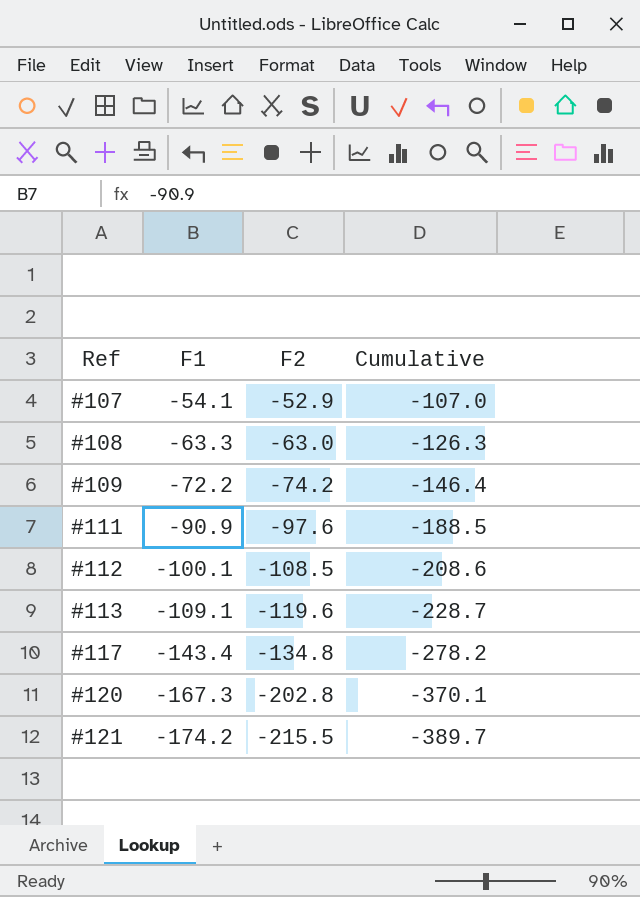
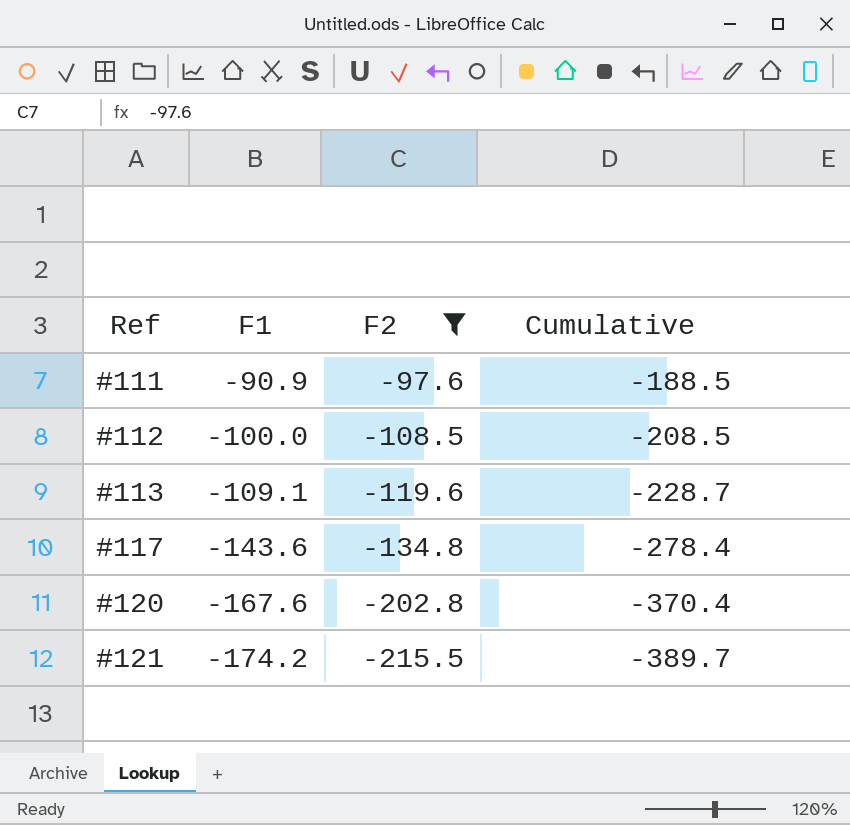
filter: none -> F2 <= -97.6
#112 | F1: -100.1 -> -100.0
#112 | Cumulative: -208.6 -> -208.5
#117 | F1: -143.4 -> -143.6
#117 | Cumulative: -278.2 -> -278.4
#120 | F1: -167.3 -> -167.6
#120 | Cumulative: -370.1 -> -370.4

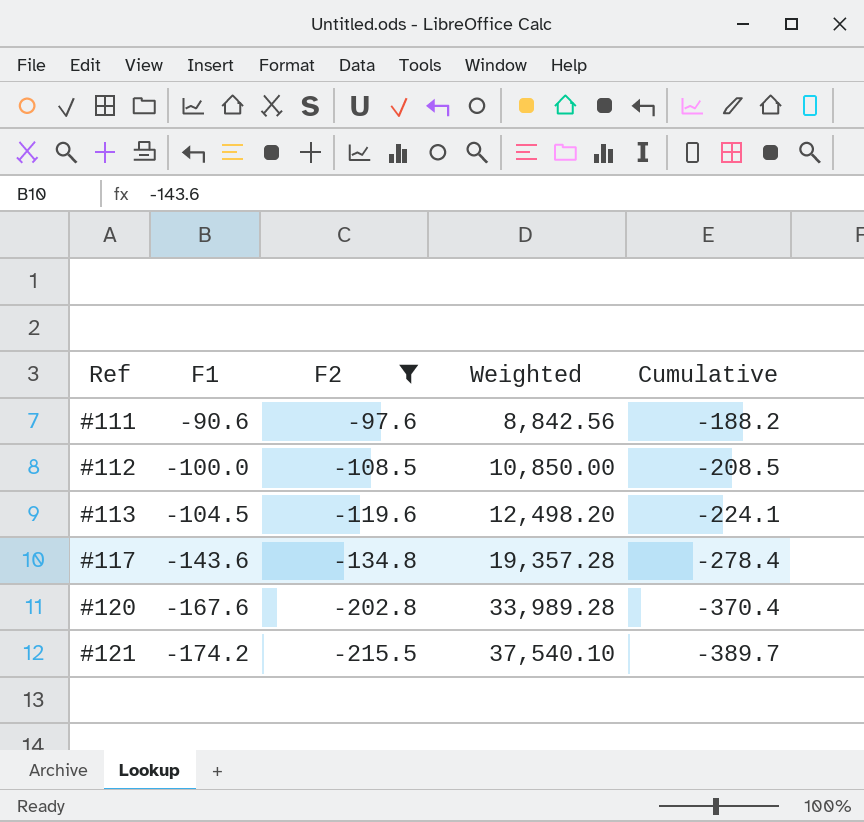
column Weighted | formula: none -> [F1] * [F2]
#111 | F1: -90.9 -> -90.6
#111 | Cumulative: -188.5 -> -188.2
#113 | F1: -109.1 -> -104.5
#113 | Cumulative: -228.7 -> -224.1

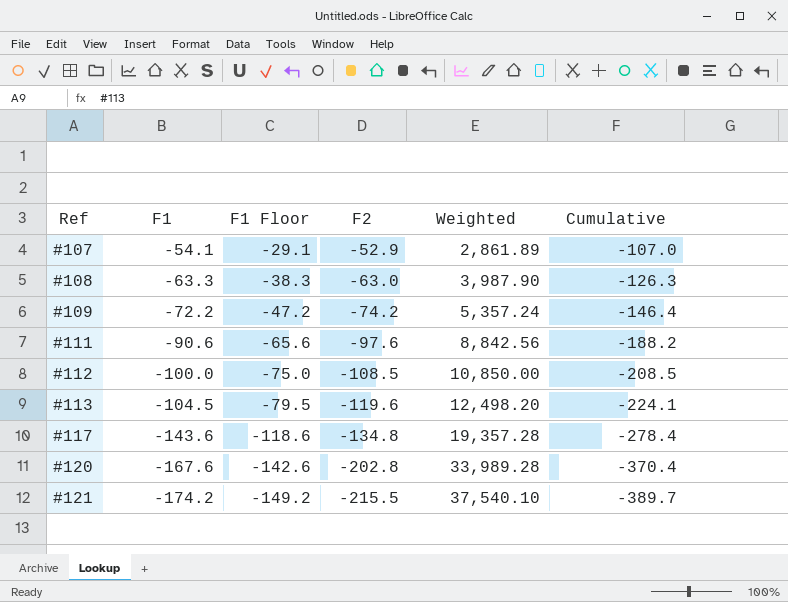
filter: F2 <= -97.6 -> none
column F1 Floor | formula: none -> [F1] + 25

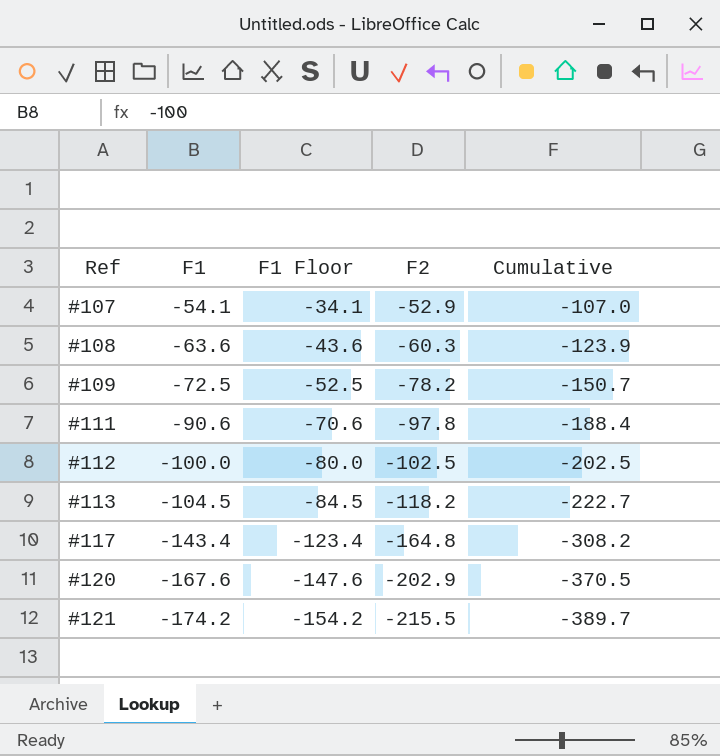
column Weighted | formula: [F1] * [F2] -> none
column F1 Floor | formula: [F1] + 25 -> [F1] + 20
#108 | F1: -63.3 -> -63.6
#108 | F2: -63.0 -> -60.3
#108 | Cumulative: -126.3 -> -123.9
#109 | F1: -72.2 -> -72.5
#109 | F2: -74.2 -> -78.2
#109 | Cumulative: -146.4 -> -150.7
#111 | F2: -97.6 -> -97.8
#111 | Cumulative: -188.2 -> -188.4
#112 | F2: -108.5 -> -102.5
#112 | Cumulative: -208.5 -> -202.5
#113 | F2: -119.6 -> -118.2
#113 | Cumulative: -224.1 -> -222.7
#117 | F1: -143.6 -> -143.4
#117 | F2: -134.8 -> -164.8
#117 | Cumulative: -278.4 -> -308.2
#120 | F2: -202.8 -> -202.9
#120 | Cumulative: -370.4 -> -370.5

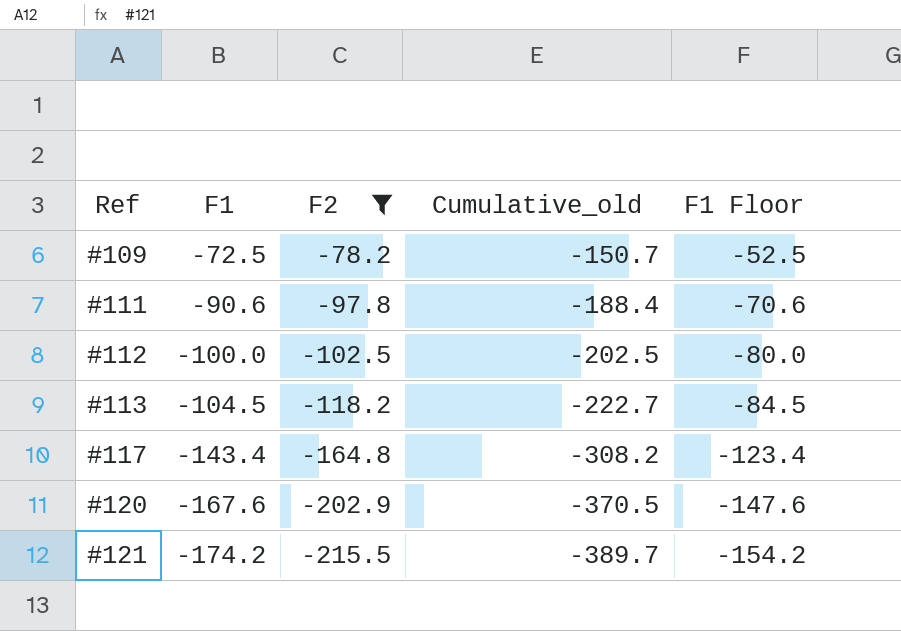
filter: none -> F2 <= -78.2
column name: Cumulative -> Cumulative_old
column F1 Floor | position: 3 -> 5

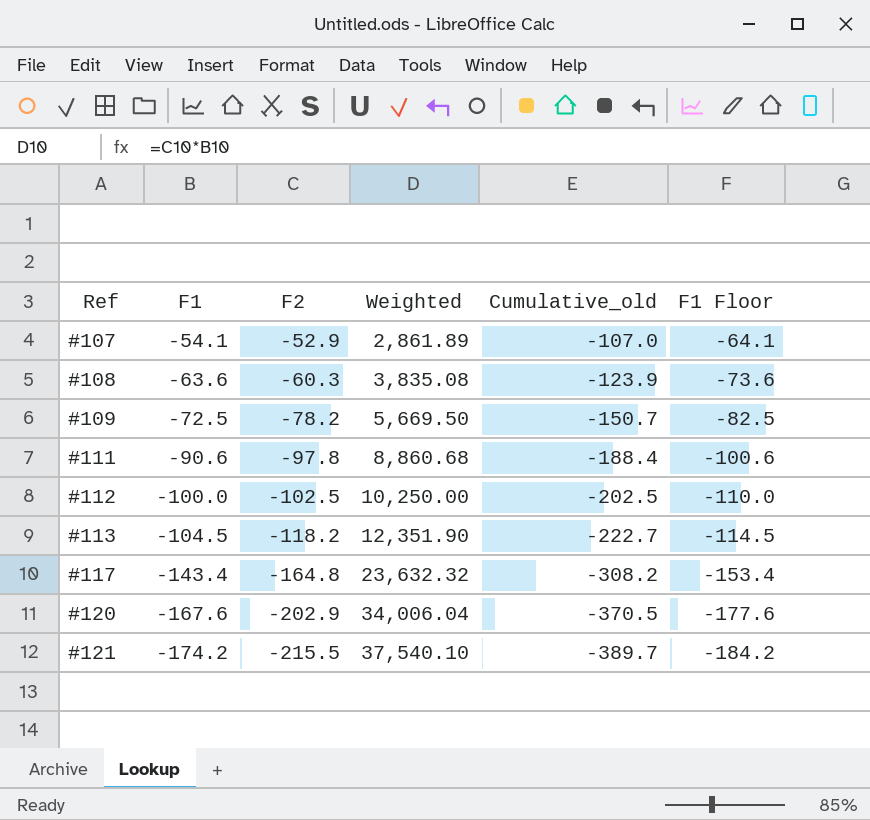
filter: F2 <= -78.2 -> none
column Weighted | formula: none -> [F1] * [F2]
column F1 Floor | formula: [F1] + 20 -> [F1] - 10

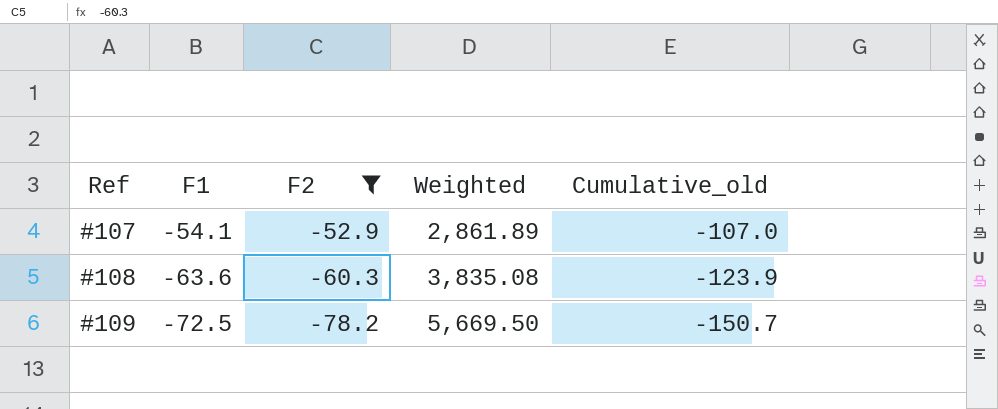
filter: none -> F2 >= -78.2
column F1 Floor | formula: [F1] - 10 -> none

